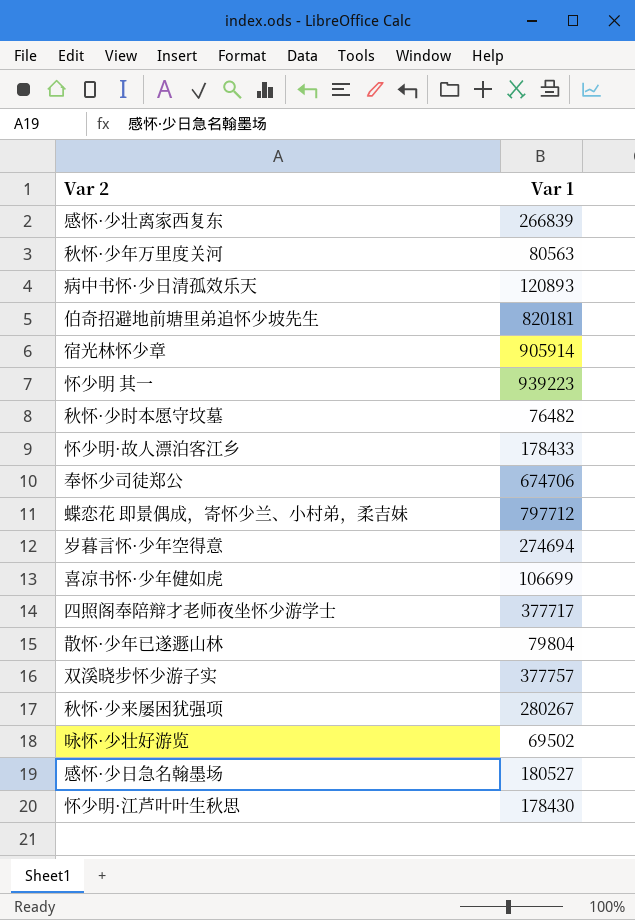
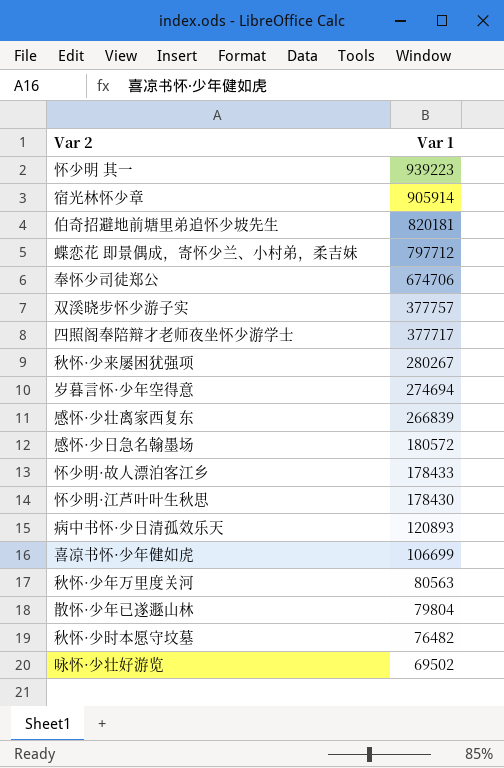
row order: none -> Var 1 descending
感怀·少日急名翰墨场 | Var 1: 180527 -> 180572

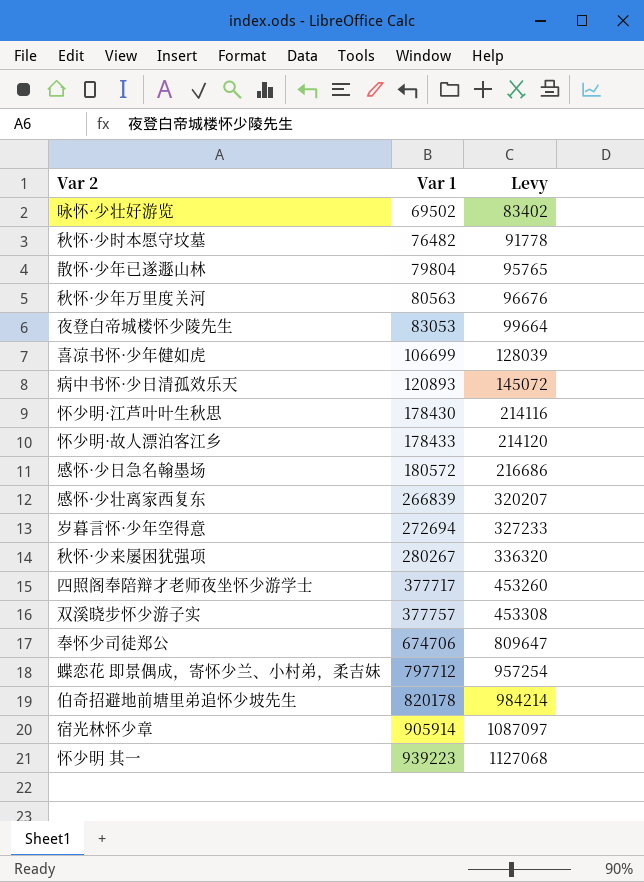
row order: Var 1 descending -> Var 1 ascending
column Levy | formula: none -> [Var 1] * 1.2
row 夜登白帝城楼怀少陵先生: none -> 83053 | 99664
岁暮言怀·少年空得意 | Var 1: 274694 -> 272694
伯奇招避地前塘里弟追怀少坡先生 | Var 1: 820181 -> 820178

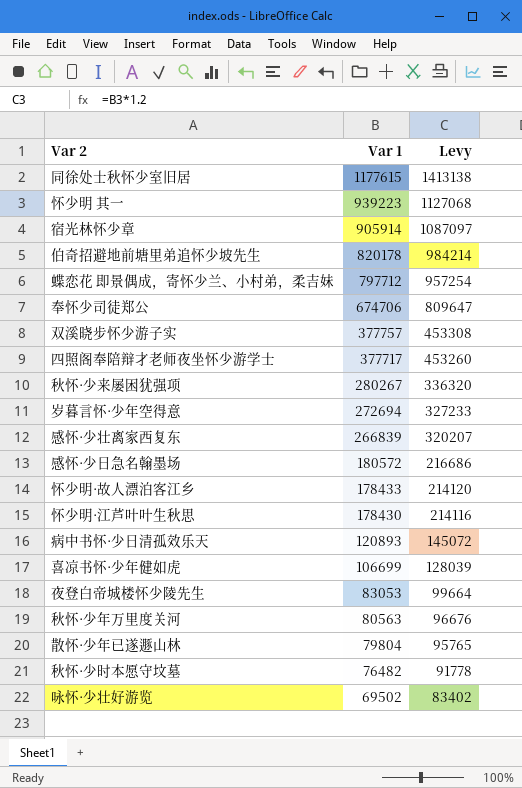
row order: Var 1 ascending -> Var 1 descending
row 同徐处士秋怀少室旧居: none -> 1177615 | 1413138

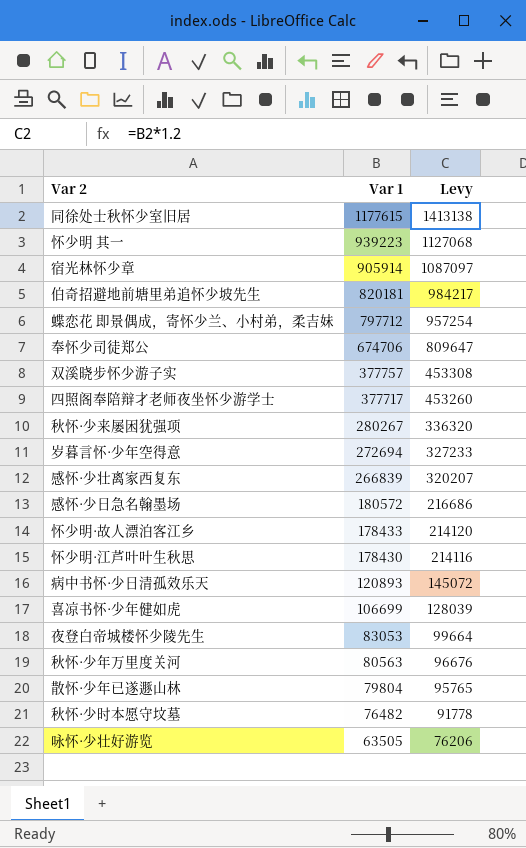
伯奇招避地前塘里弟追怀少坡先生 | Var 1: 820178 -> 820181
伯奇招避地前塘里弟追怀少坡先生 | Levy: 984214 -> 984217
咏怀·少壮好游览 | Var 1: 69502 -> 63505
咏怀·少壮好游览 | Levy: 83402 -> 76206

